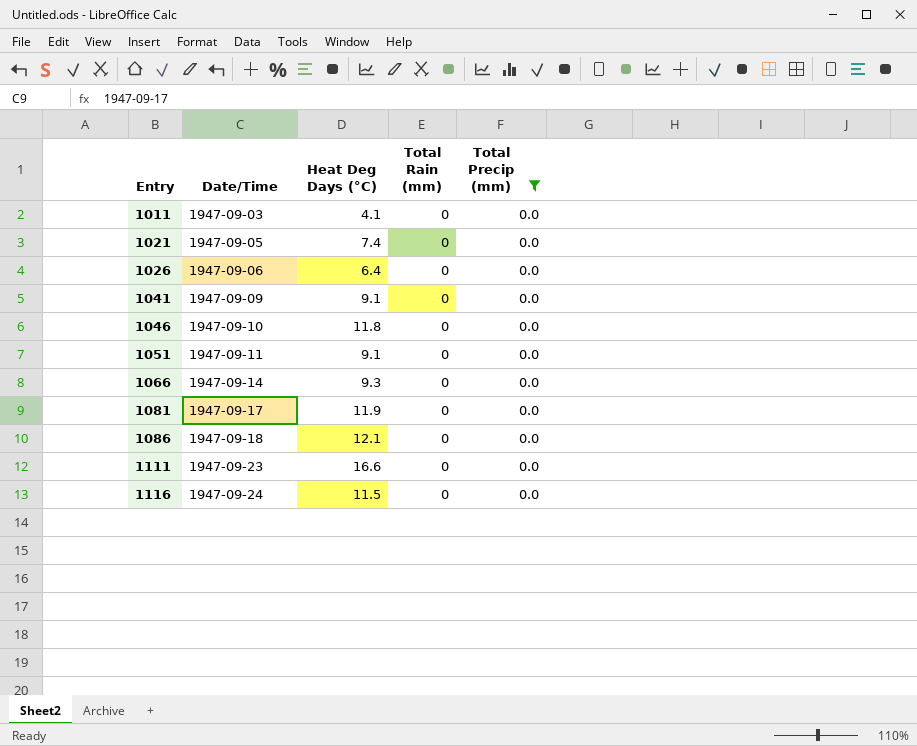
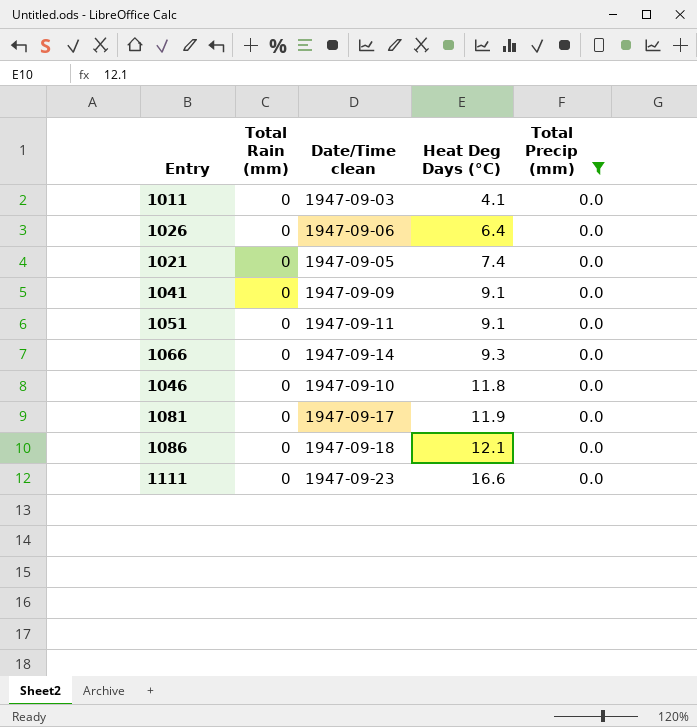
row order: Entry ascending -> Heat Deg Days (°C) ascending
column Total Rain (mm) | position: 4 -> 2
column name: Date/Time -> Date/Time clean
row 1116: 1947-09-24 | 11.5 | 0 | 0.0 -> none

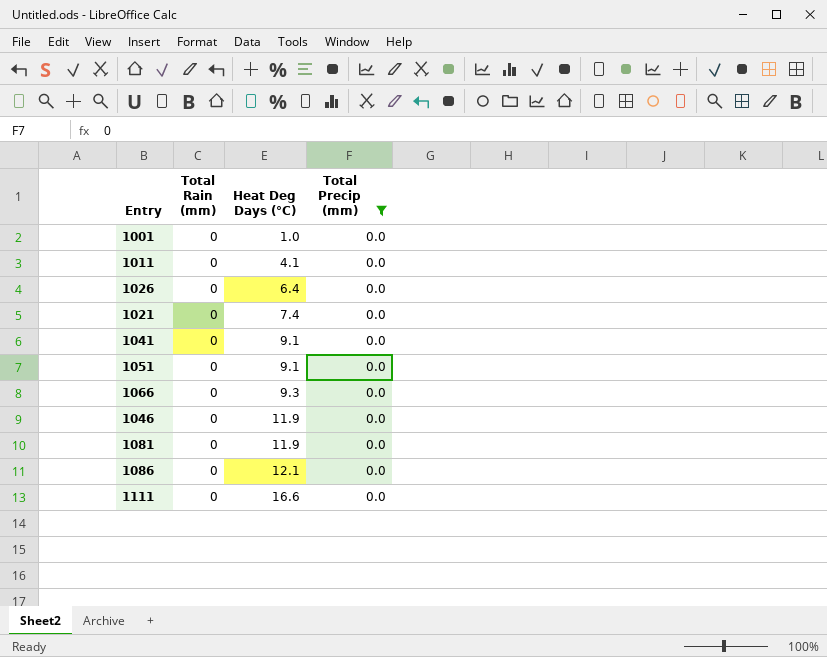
column Date/Time clean | position: 3 -> none
row 1001: none -> 0 | 1.0 | 0.0
1046 | Heat Deg Days (°C): 11.8 -> 11.9

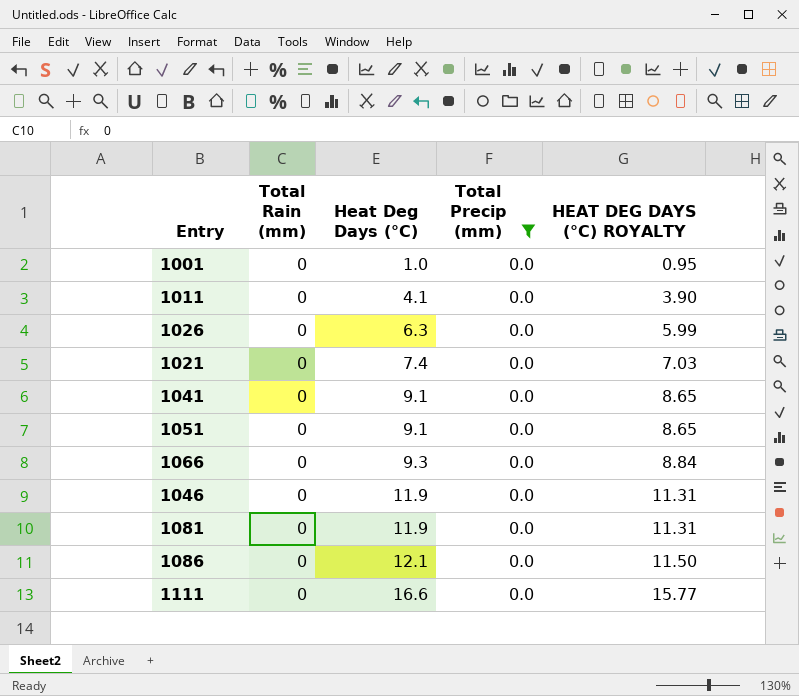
column HEAT DEG DAYS (°C) ROYALTY | formula: none -> [Heat Deg Days (°C)] * 0.95
1026 | Heat Deg Days (°C): 6.4 -> 6.3

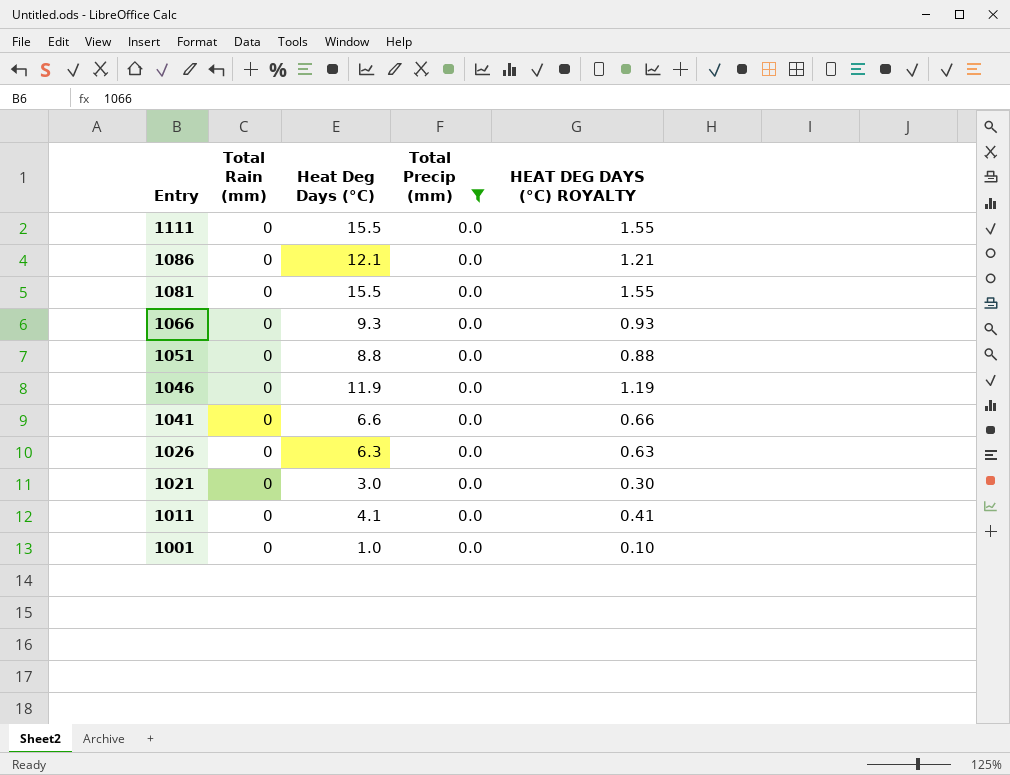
row order: Heat Deg Days (°C) ascending -> Entry descending
column HEAT DEG DAYS (°C) ROYALTY | formula: [Heat Deg Days (°C)] * 0.95 -> [Heat Deg Days (°C)] * 0.1
1111 | Heat Deg Days (°C): 16.6 -> 15.5
1081 | Heat Deg Days (°C): 11.9 -> 15.5
1051 | Heat Deg Days (°C): 9.1 -> 8.8
1041 | Heat Deg Days (°C): 9.1 -> 6.6
1021 | Heat Deg Days (°C): 7.4 -> 3.0

